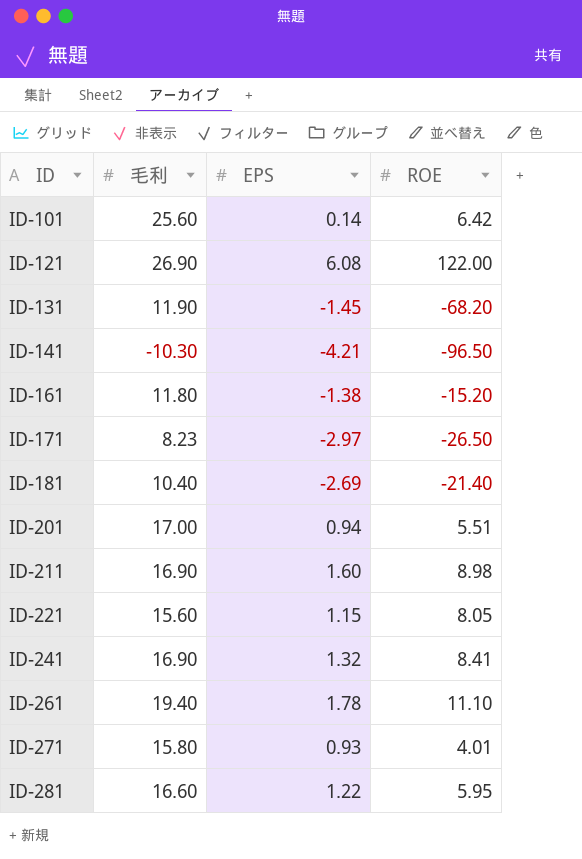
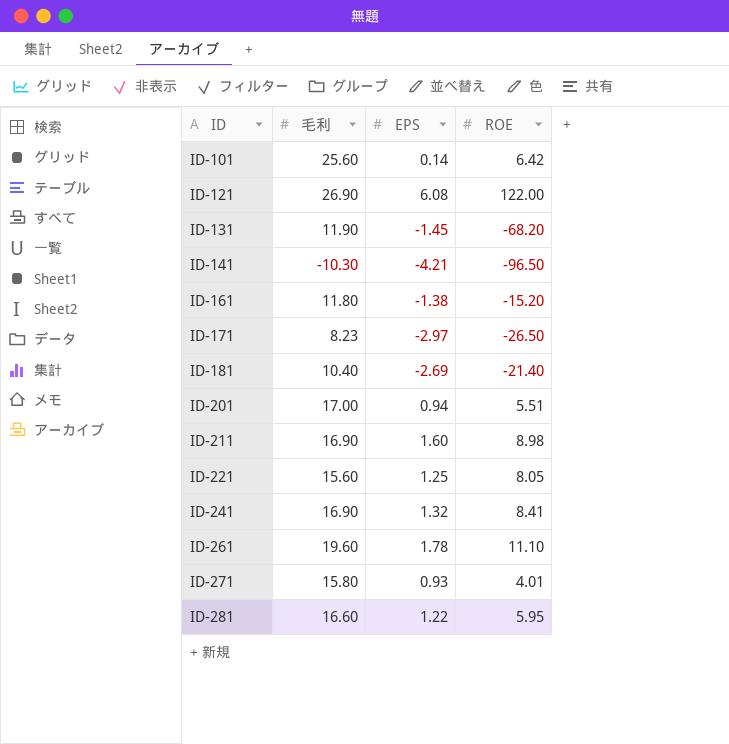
ID-221 | EPS: 1.15 -> 1.25
ID-261 | 毛利: 19.40 -> 19.60

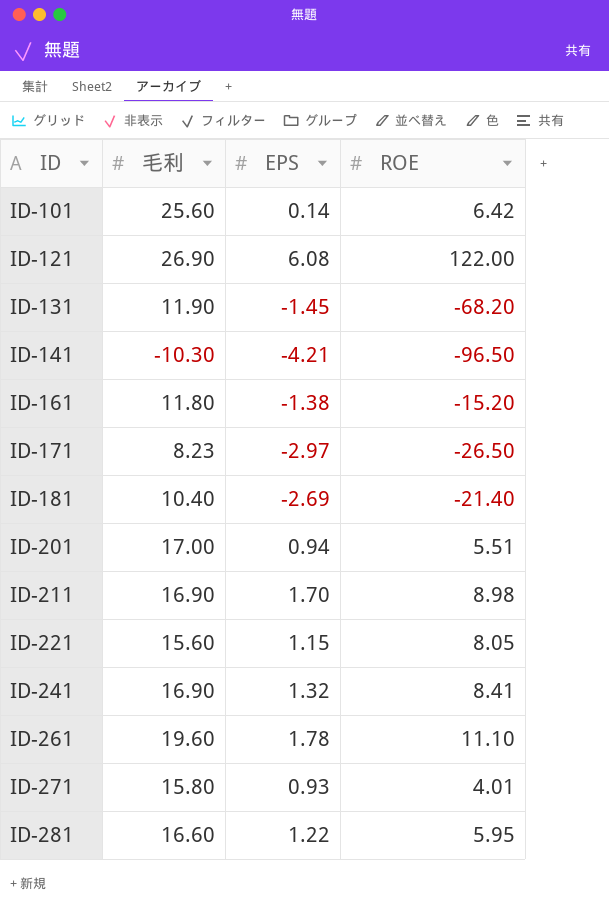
ID-211 | EPS: 1.60 -> 1.70
ID-221 | EPS: 1.25 -> 1.15

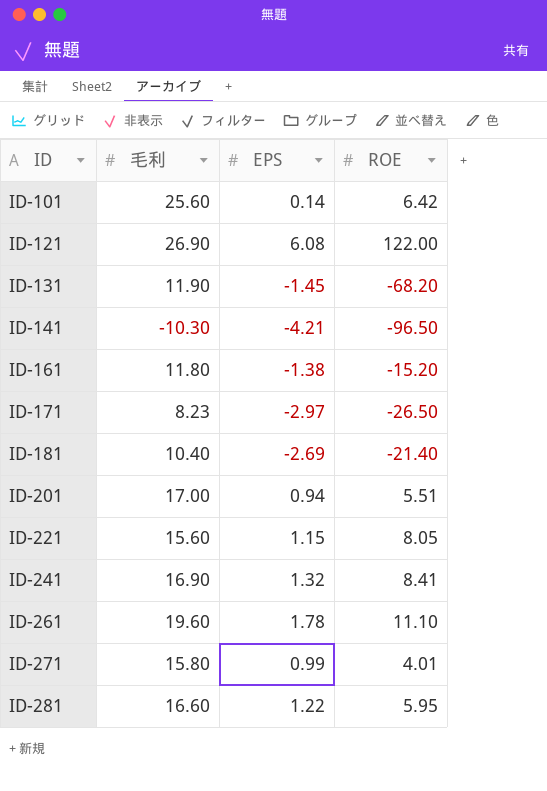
row ID-211: 16.90 | 1.70 | 8.98 -> none
ID-271 | EPS: 0.93 -> 0.99

